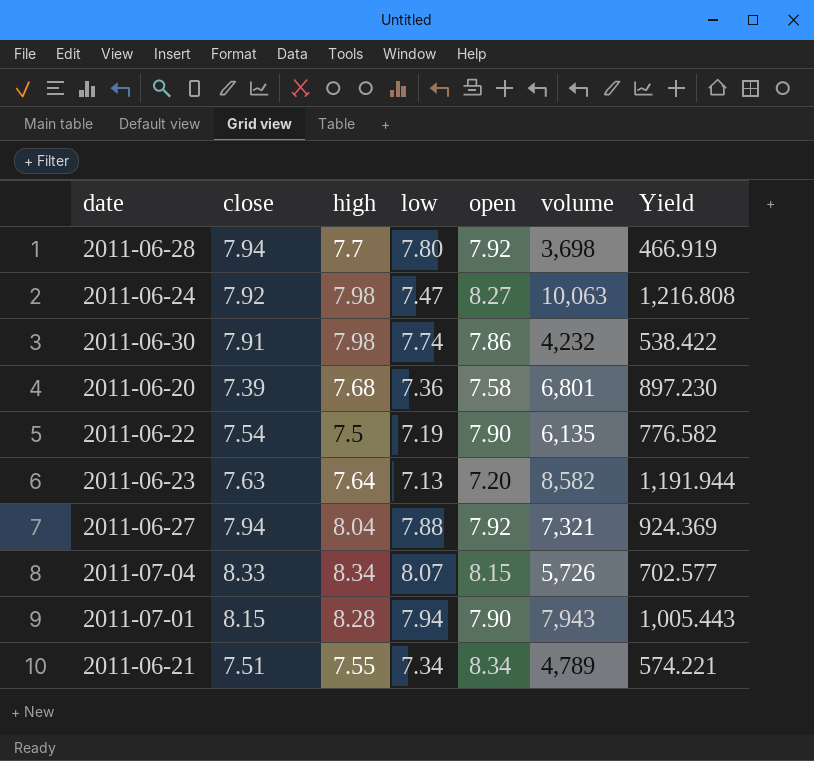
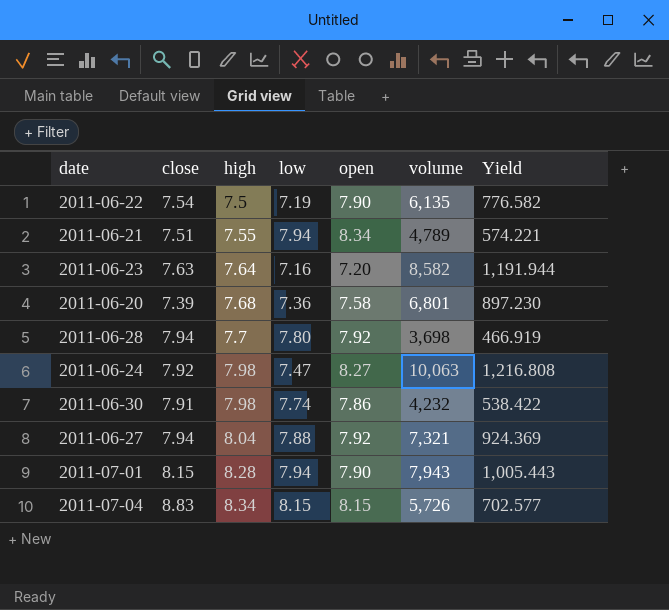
row order: none -> high ascending
2011-06-21 | low: 7.34 -> 7.94
2011-06-23 | low: 7.13 -> 7.16
2011-07-04 | close: 8.33 -> 8.83
2011-07-04 | low: 8.07 -> 8.15

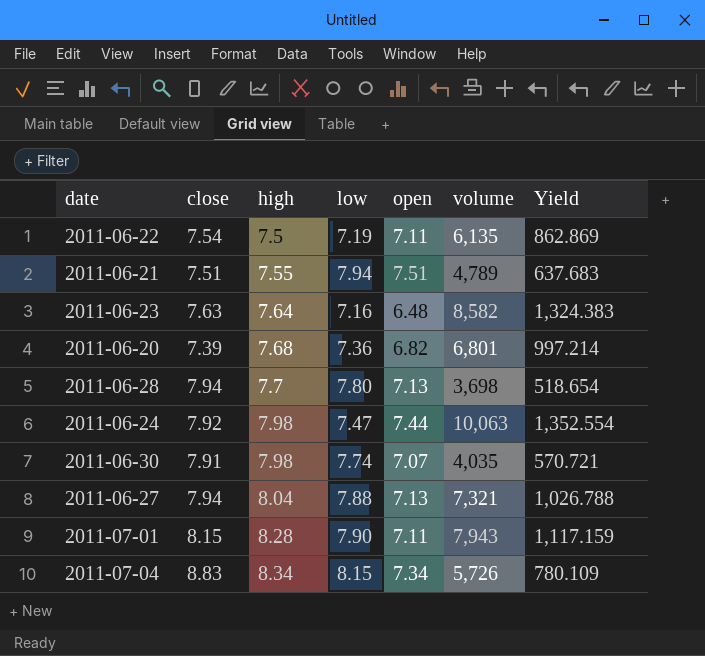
2011-06-22 | open: 7.90 -> 7.11
2011-06-22 | Yield: 776.582 -> 862.869
2011-06-21 | open: 8.34 -> 7.51
2011-06-21 | Yield: 574.221 -> 637.683
2011-06-23 | open: 7.20 -> 6.48
2011-06-23 | Yield: 1,191.944 -> 1,324.383
2011-06-20 | open: 7.58 -> 6.82
2011-06-20 | Yield: 897.230 -> 997.214
2011-06-28 | open: 7.92 -> 7.13
2011-06-28 | Yield: 466.919 -> 518.654
2011-06-24 | open: 8.27 -> 7.44
2011-06-24 | Yield: 1,216.808 -> 1,352.554
2011-06-30 | open: 7.86 -> 7.07
2011-06-30 | volume: 4,232 -> 4,035
2011-06-30 | Yield: 538.422 -> 570.721
2011-06-27 | open: 7.92 -> 7.13
2011-06-27 | Yield: 924.369 -> 1,026.788
2011-07-01 | low: 7.94 -> 7.90
2011-07-01 | open: 7.90 -> 7.11
2011-07-01 | Yield: 1,005.443 -> 1,117.159
2011-07-04 | open: 8.15 -> 7.34
2011-07-04 | Yield: 702.577 -> 780.109

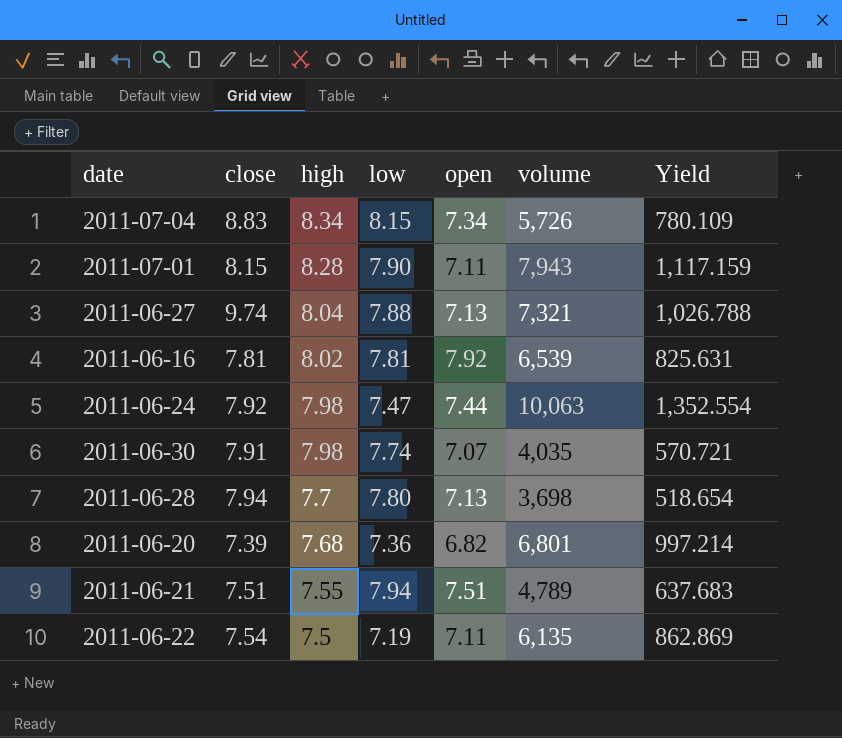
row order: high ascending -> high descending
row 2011-06-23: 7.63 | 7.64 | 7.16 | 6.48 | 8,582 | 1,324.383 -> none
2011-06-27 | close: 7.94 -> 9.74
row 2011-06-16: none -> 7.81 | 8.02 | 7.81 | 7.92 | 6,539 | 825.631

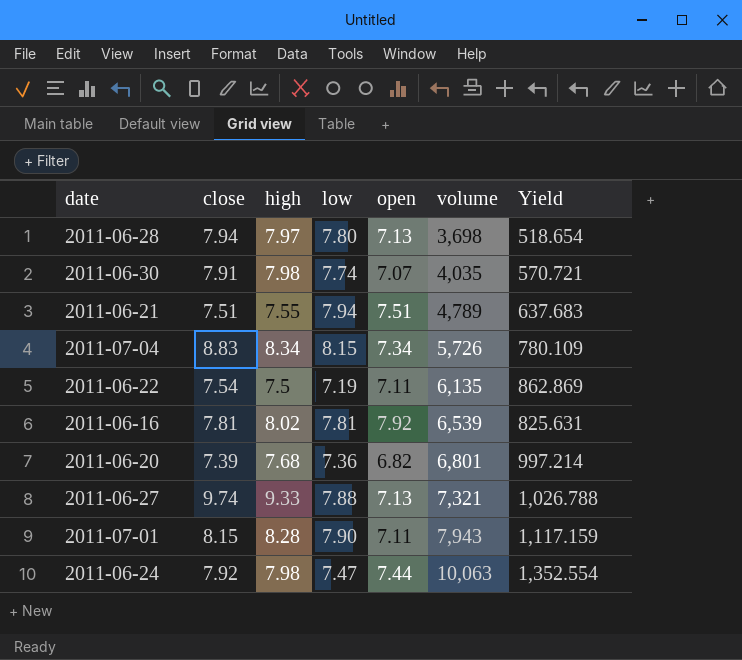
row order: high descending -> volume ascending
2011-06-28 | high: 7.7 -> 7.97
2011-06-27 | high: 8.04 -> 9.33

